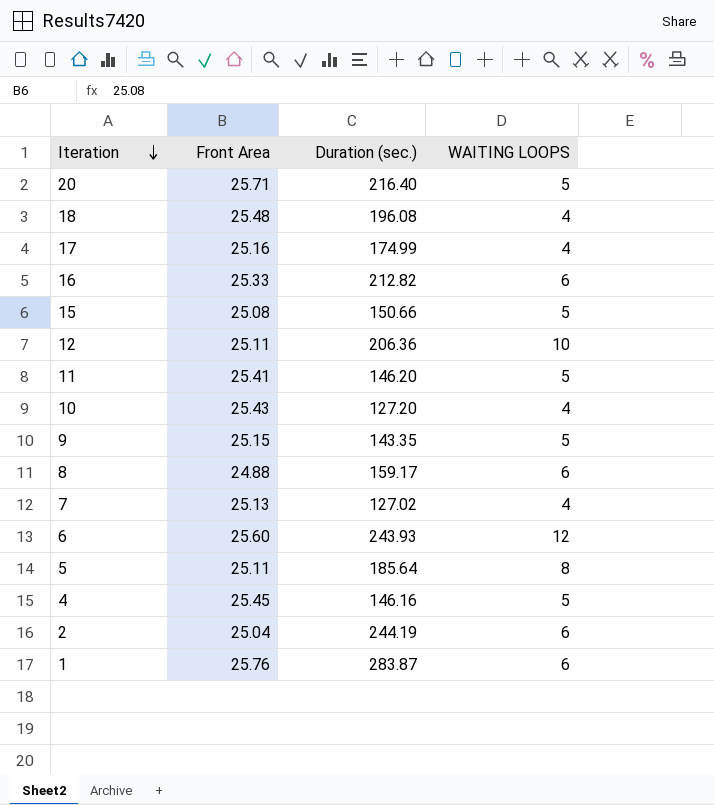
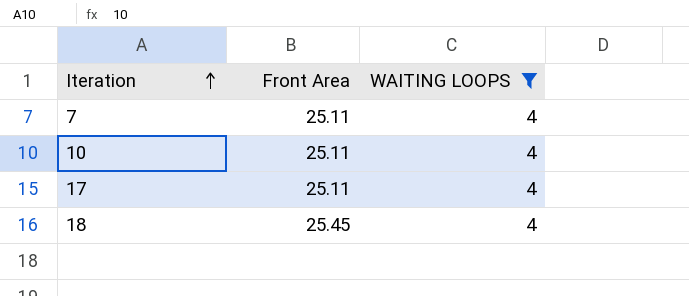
filter: none -> WAITING LOOPS = 4
row order: Iteration descending -> Iteration ascending
column Duration (sec.) | position: 3 -> none
7 | Front Area: 25.13 -> 25.11
10 | Front Area: 25.43 -> 25.11
17 | Front Area: 25.16 -> 25.11
18 | Front Area: 25.48 -> 25.45

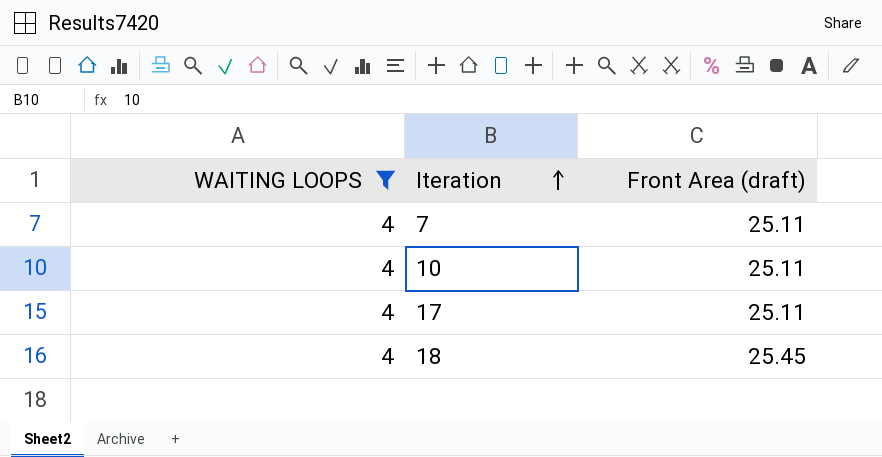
column WAITING LOOPS | position: 3 -> 1
column name: Front Area -> Front Area (draft)

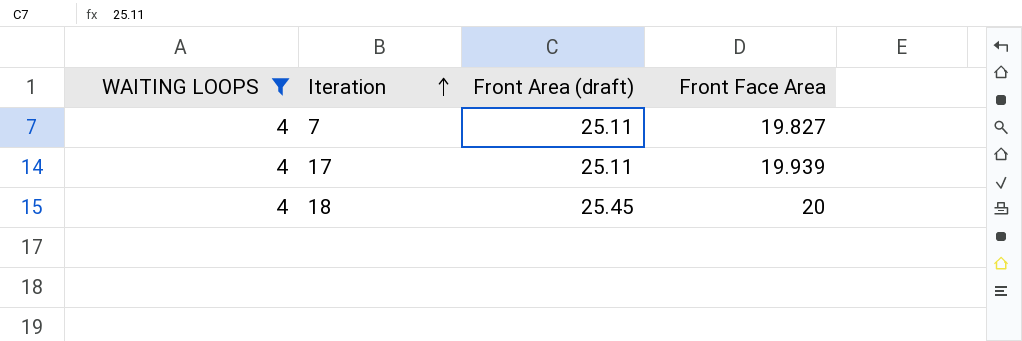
column Front Face Area | position: none -> 4
row 10: 4 | 25.11 -> none

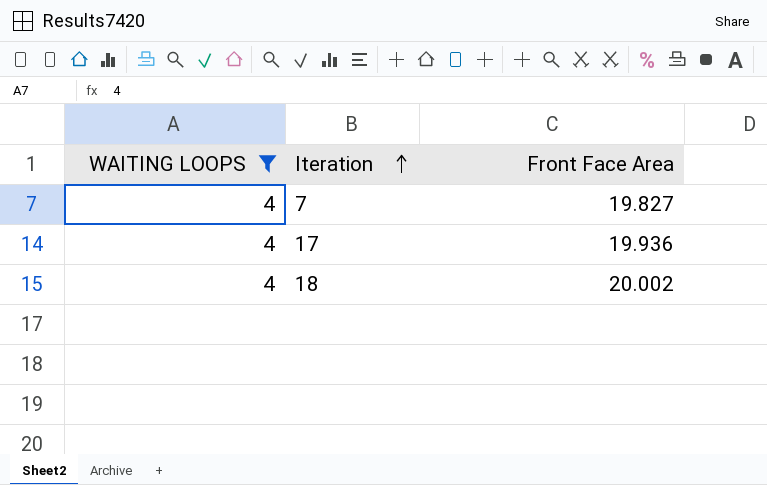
column Front Area (draft) | position: 3 -> none
17 | Front Face Area: 19.939 -> 19.936
18 | Front Face Area: 20 -> 20.002

